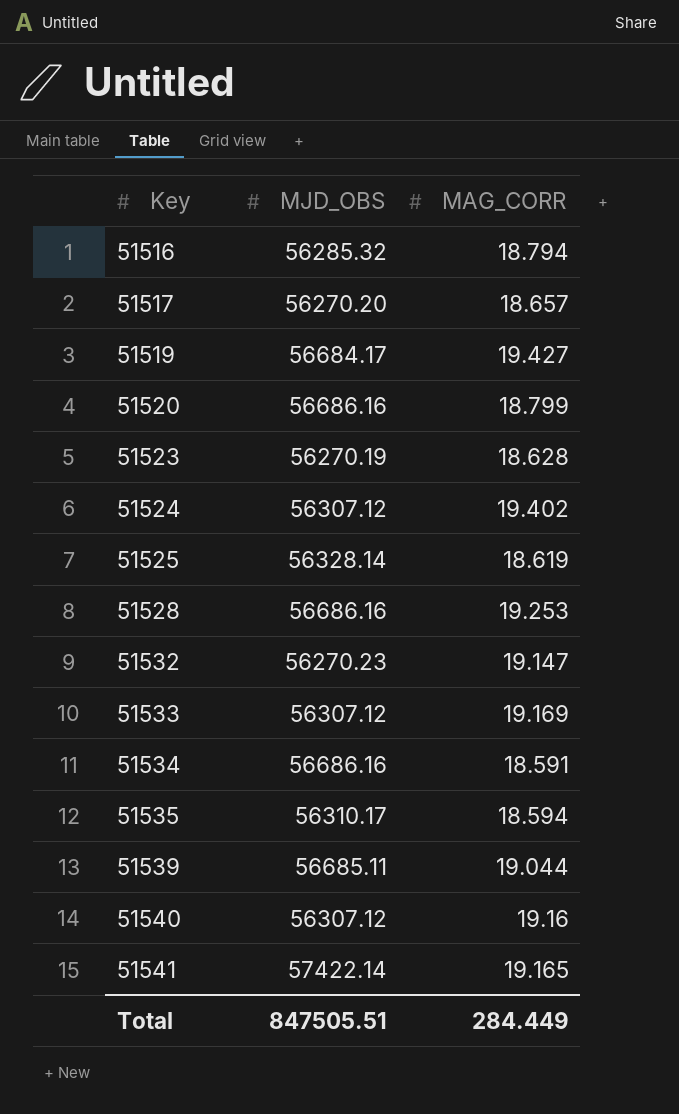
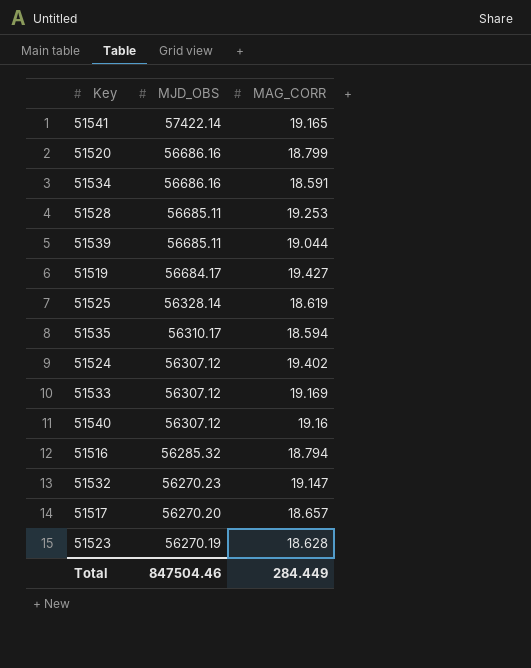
row order: Key ascending -> MJD_OBS descending
51528 | MJD_OBS: 56686.16 -> 56685.11
Total | MJD_OBS: 847505.51 -> 847504.46

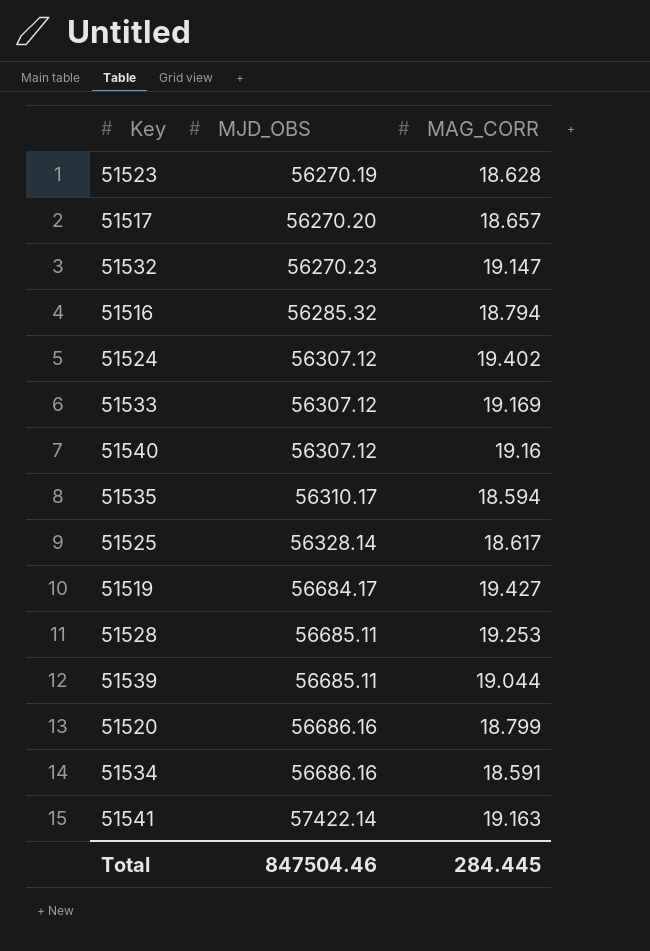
row order: MJD_OBS descending -> MJD_OBS ascending
51525 | MAG_CORR: 18.619 -> 18.617
51541 | MAG_CORR: 19.165 -> 19.163
Total | MAG_CORR: 284.449 -> 284.445

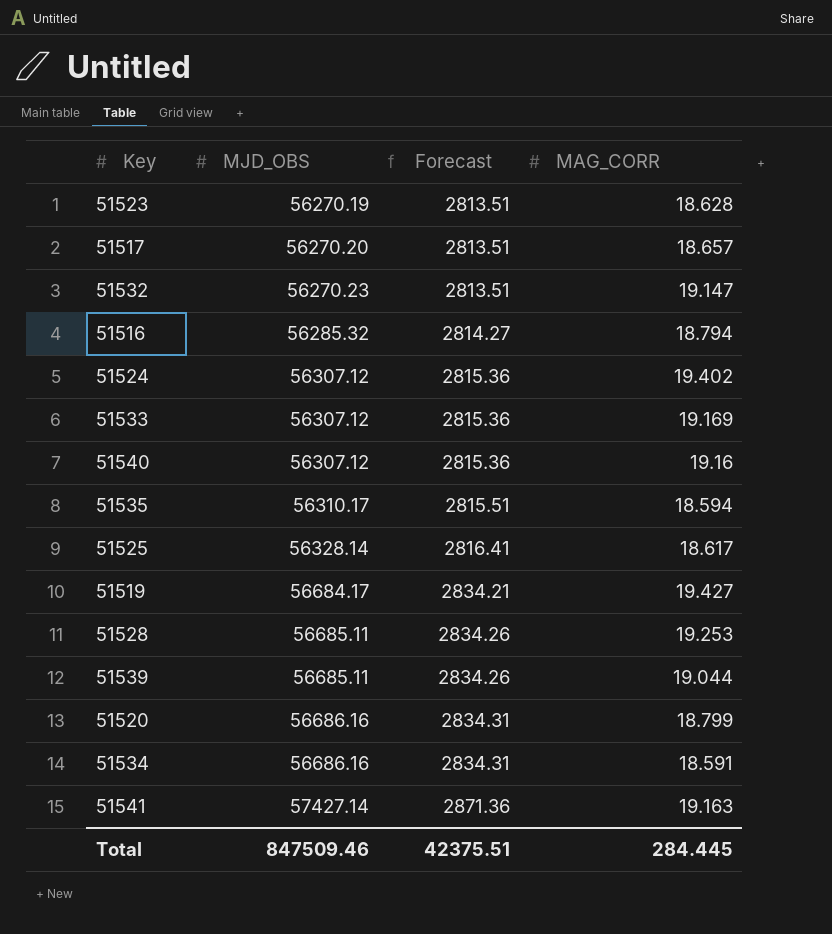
column Forecast | formula: none -> [MJD_OBS] * 0.05
51541 | MJD_OBS: 57422.14 -> 57427.14
Total | MJD_OBS: 847504.46 -> 847509.46

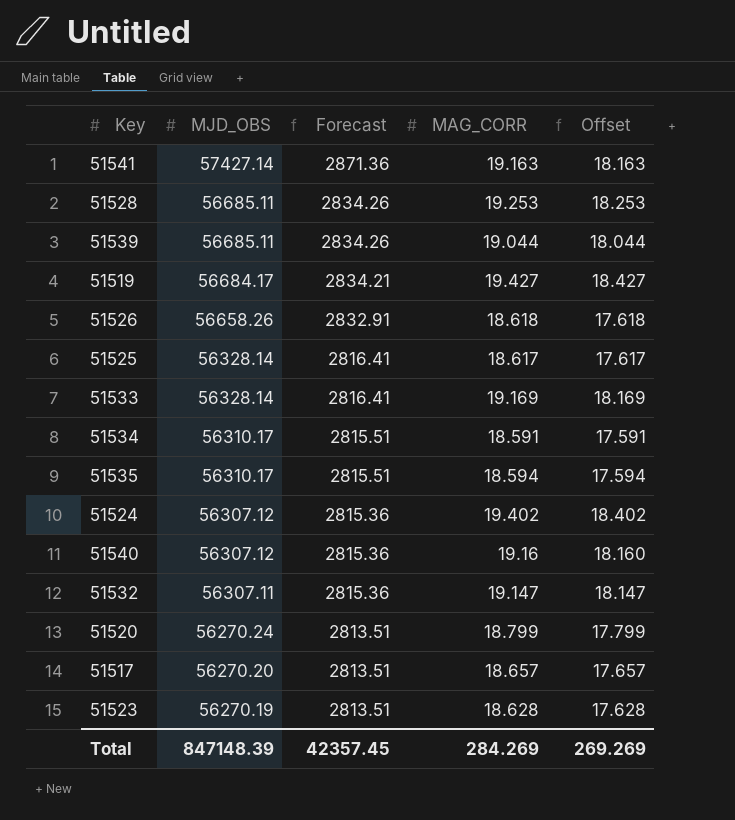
row order: MJD_OBS ascending -> MJD_OBS descending
column Offset | formula: none -> [MAG_CORR] - 1
row 51516: 56285.32 | 2814.27 | 18.794 -> none
row 51526: none -> 56658.26 | 2832.91 | 18.618 | 17.618
51533 | MJD_OBS: 56307.12 -> 56328.14
51533 | Forecast: 2815.36 -> 2816.41
51534 | MJD_OBS: 56686.16 -> 56310.17
51534 | Forecast: 2834.31 -> 2815.51
51532 | MJD_OBS: 56270.23 -> 56307.11
51532 | Forecast: 2813.51 -> 2815.36
51520 | MJD_OBS: 56686.16 -> 56270.24
51520 | Forecast: 2834.31 -> 2813.51
Total | MJD_OBS: 847509.46 -> 847148.39
Total | Forecast: 42375.51 -> 42357.45
Total | MAG_CORR: 284.445 -> 284.269

